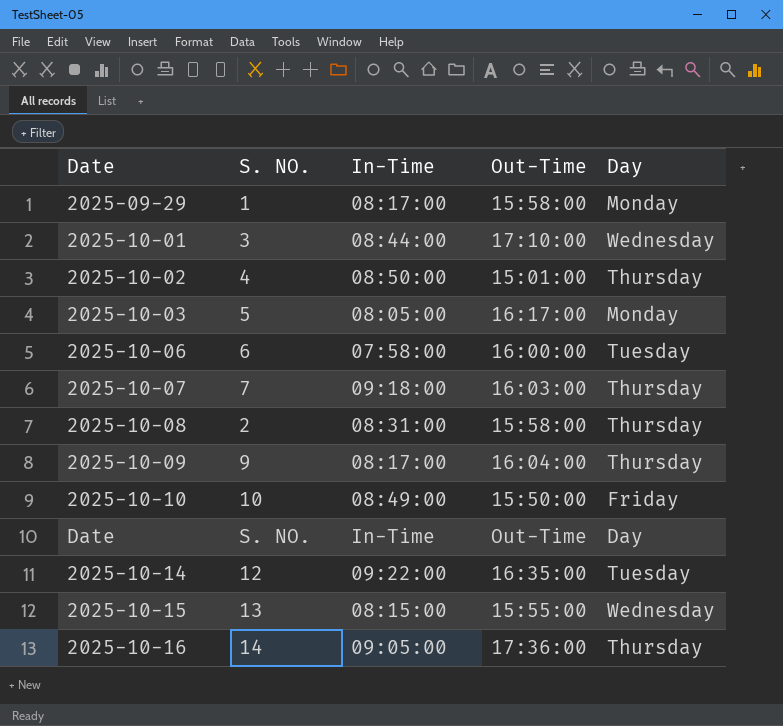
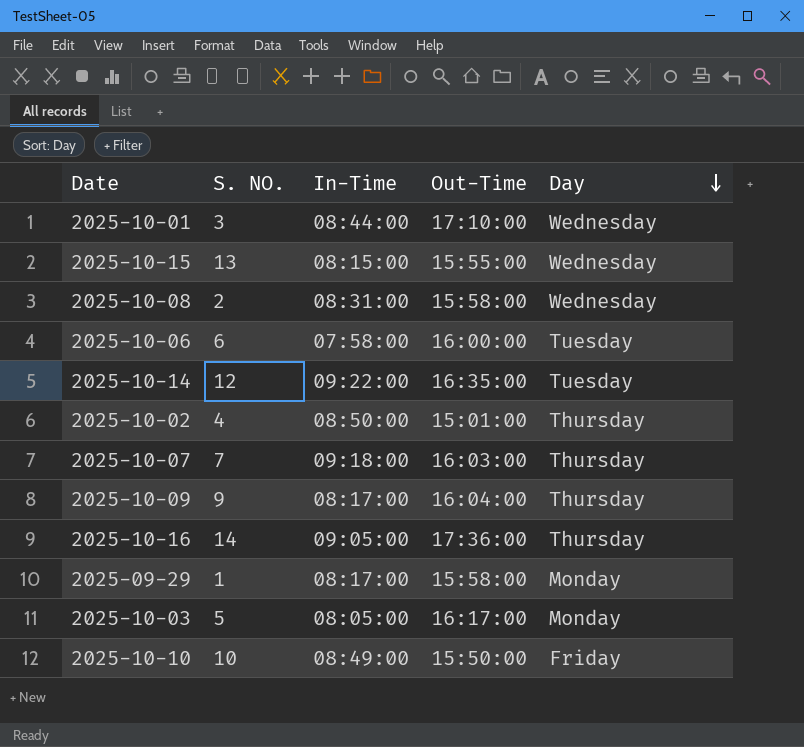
row order: none -> Day descending
row Date: S. NO. | In-Time | Out-Time | Day -> none
2025-10-08 | Day: Thursday -> Wednesday

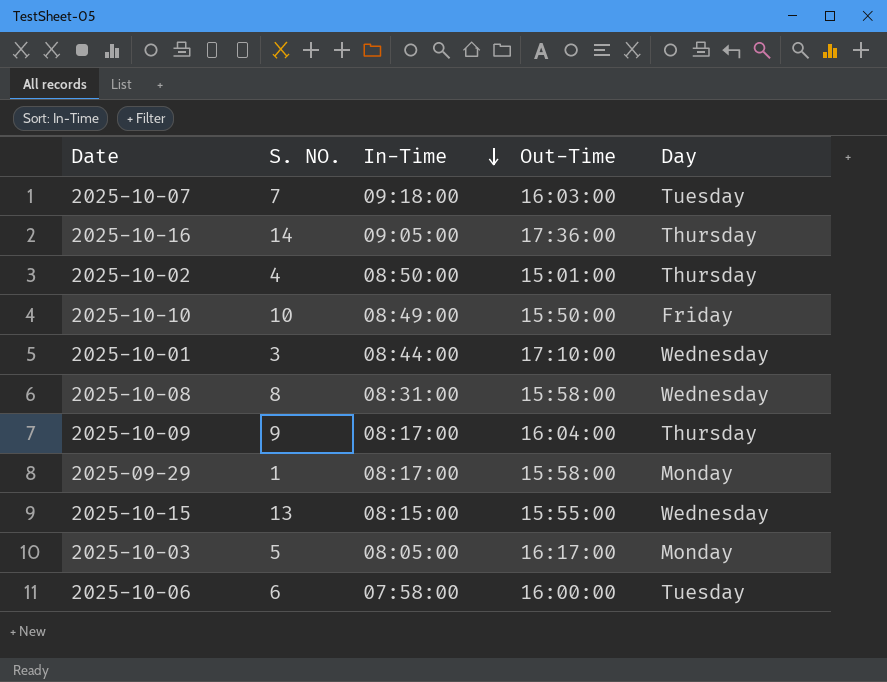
row order: Day descending -> In-Time descending
row 2025-10-14: 12 | 09:22:00 | 16:35:00 | Tuesday -> none
2025-10-07 | Day: Thursday -> Tuesday
2025-10-08 | S. NO.: 2 -> 8

